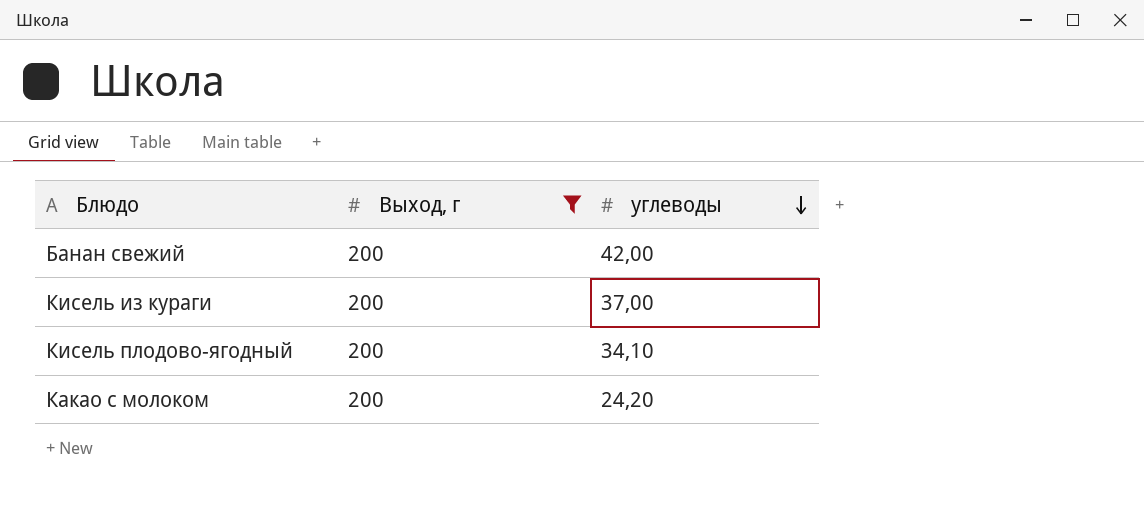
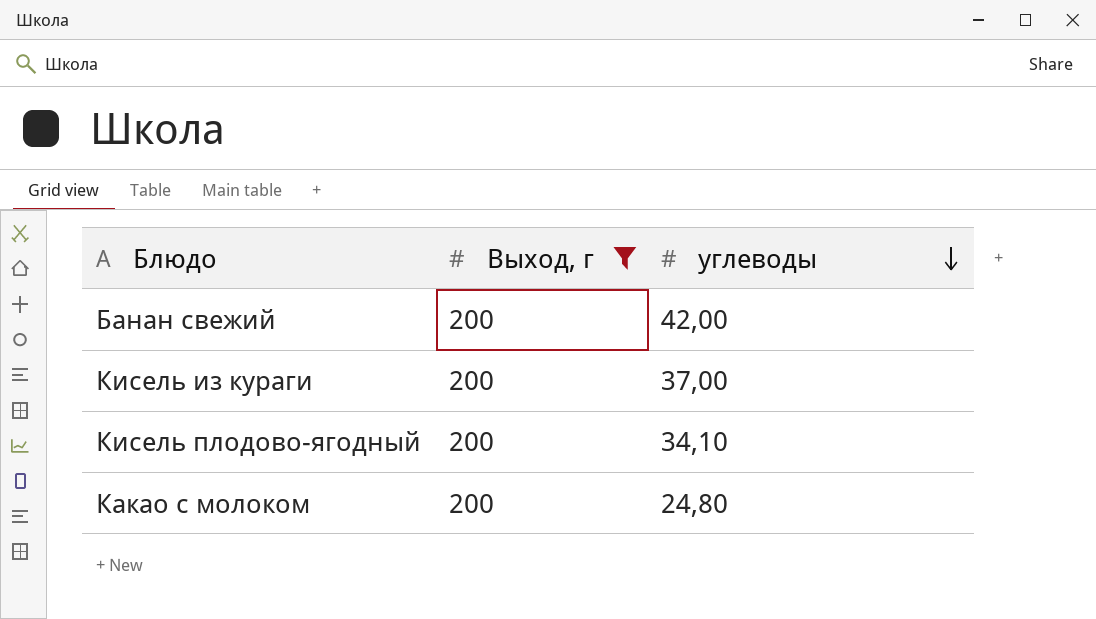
Какао с молоком | углеводы: 24,20 -> 24,80

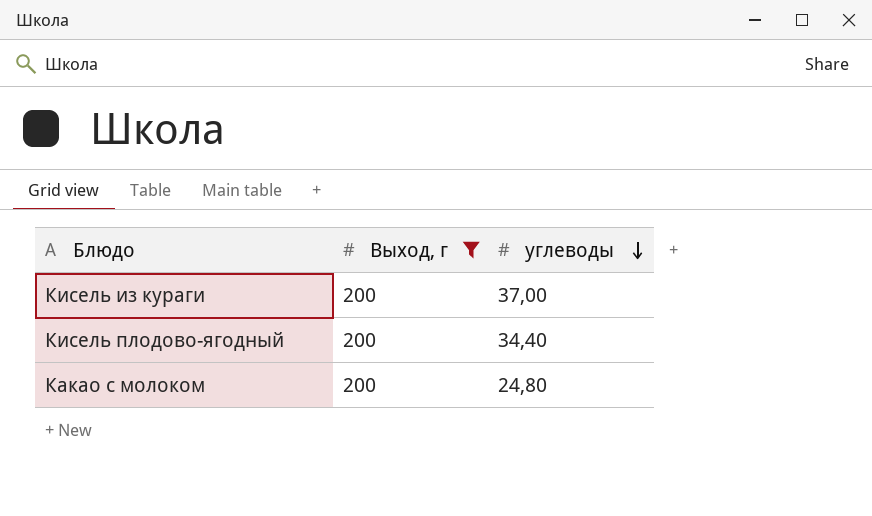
row Банан свежий: 200 | 42,00 -> none
Кисель плодово-ягодный | углеводы: 34,10 -> 34,40

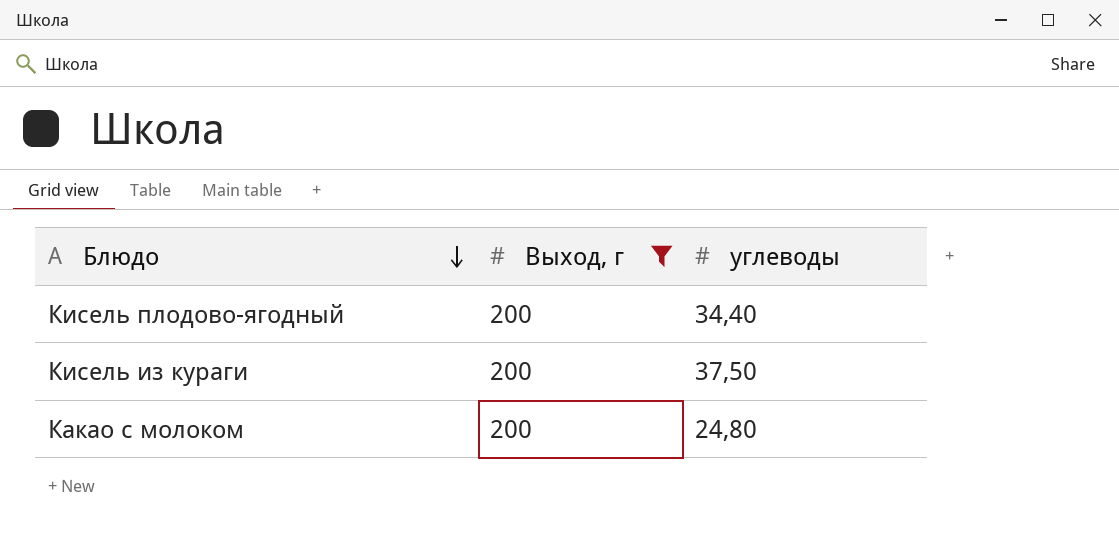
row order: углеводы descending -> Блюдо descending
Кисель из кураги | углеводы: 37,00 -> 37,50

